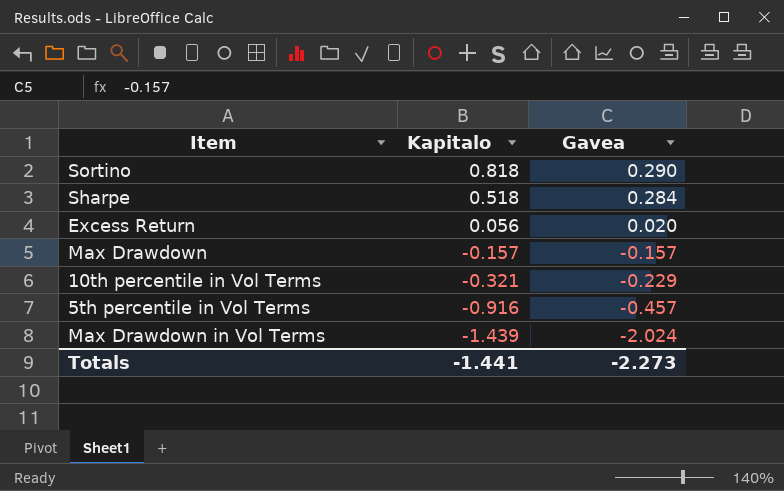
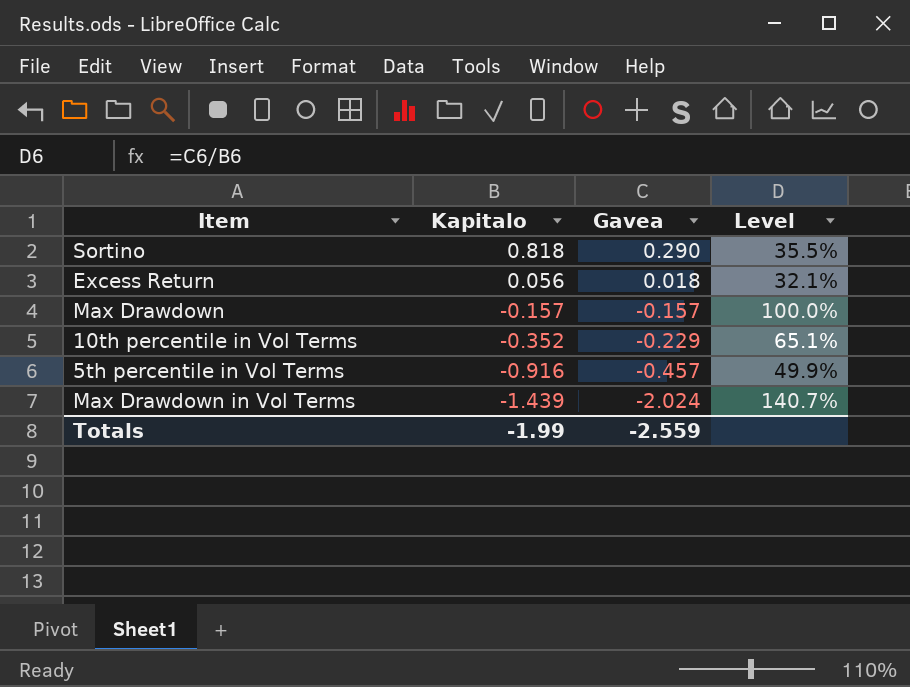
column Level | formula: none -> [Gavea] / [Kapitalo]
row Sharpe: 0.518 | 0.284 -> none
Excess Return | Gavea: 0.020 -> 0.018
10th percentile in Vol Terms | Kapitalo: -0.321 -> -0.352
Totals | Kapitalo: -1.441 -> -1.99
Totals | Gavea: -2.273 -> -2.559

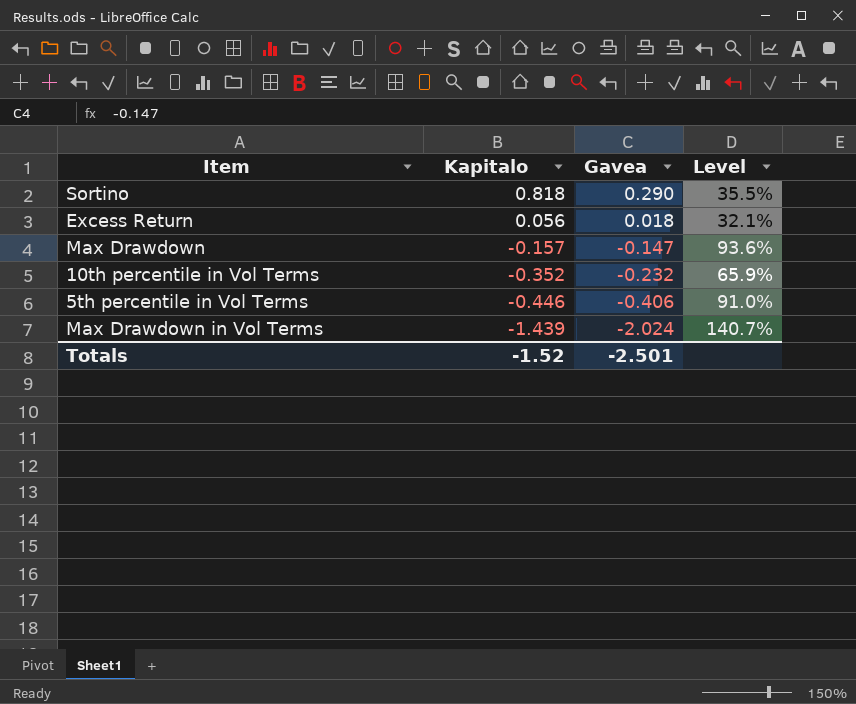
Max Drawdown | Gavea: -0.157 -> -0.147
Max Drawdown | Level: 100.0% -> 93.6%
10th percentile in Vol Terms | Gavea: -0.229 -> -0.232
10th percentile in Vol Terms | Level: 65.1% -> 65.9%
5th percentile in Vol Terms | Kapitalo: -0.916 -> -0.446
5th percentile in Vol Terms | Gavea: -0.457 -> -0.406
5th percentile in Vol Terms | Level: 49.9% -> 91.0%
Totals | Kapitalo: -1.99 -> -1.52
Totals | Gavea: -2.559 -> -2.501

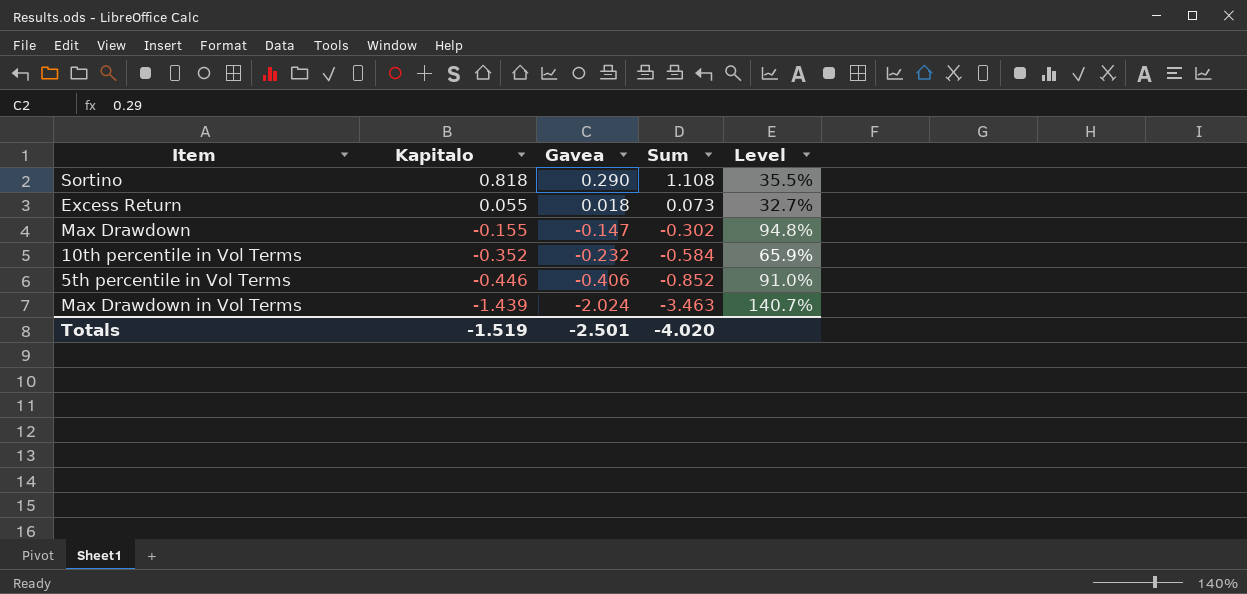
column Sum | formula: none -> [Kapitalo] + [Gavea]
Excess Return | Kapitalo: 0.056 -> 0.055
Excess Return | Level: 32.1% -> 32.7%
Max Drawdown | Kapitalo: -0.157 -> -0.155
Max Drawdown | Level: 93.6% -> 94.8%
Totals | Kapitalo: -1.52 -> -1.519

